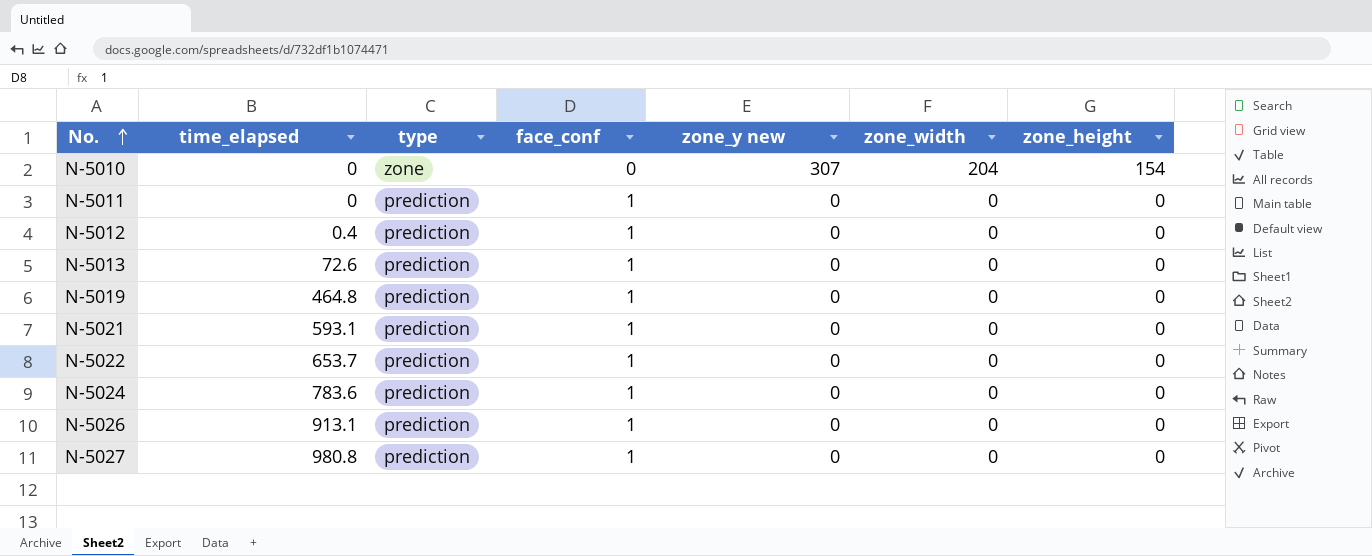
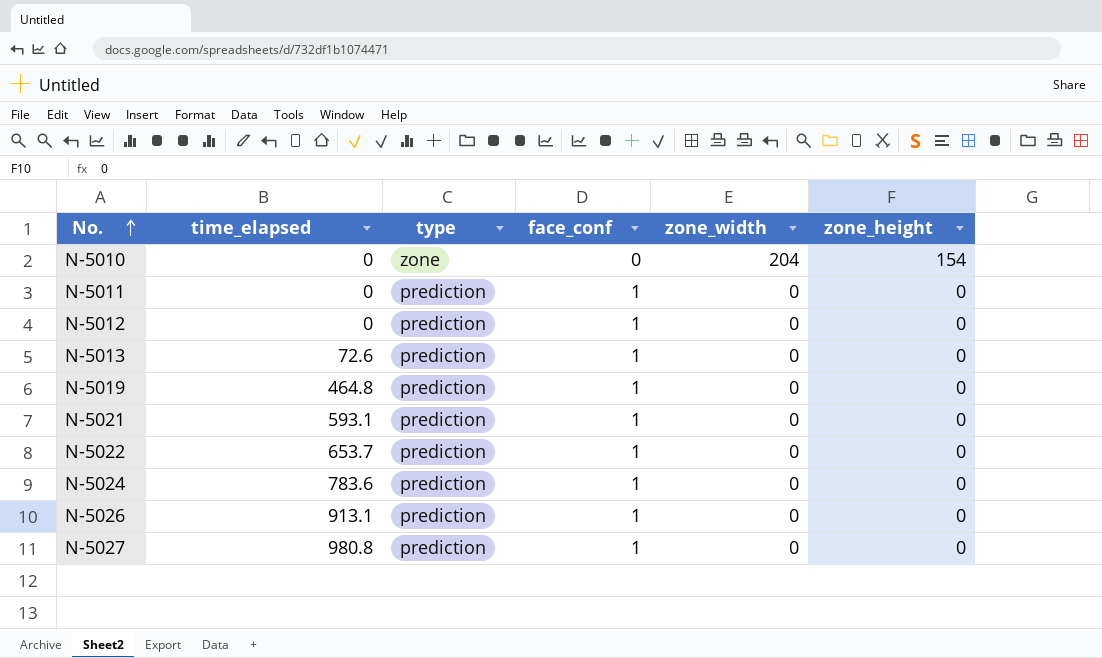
column zone_y new | position: 5 -> none
N-5012 | time_elapsed: 0.4 -> 0

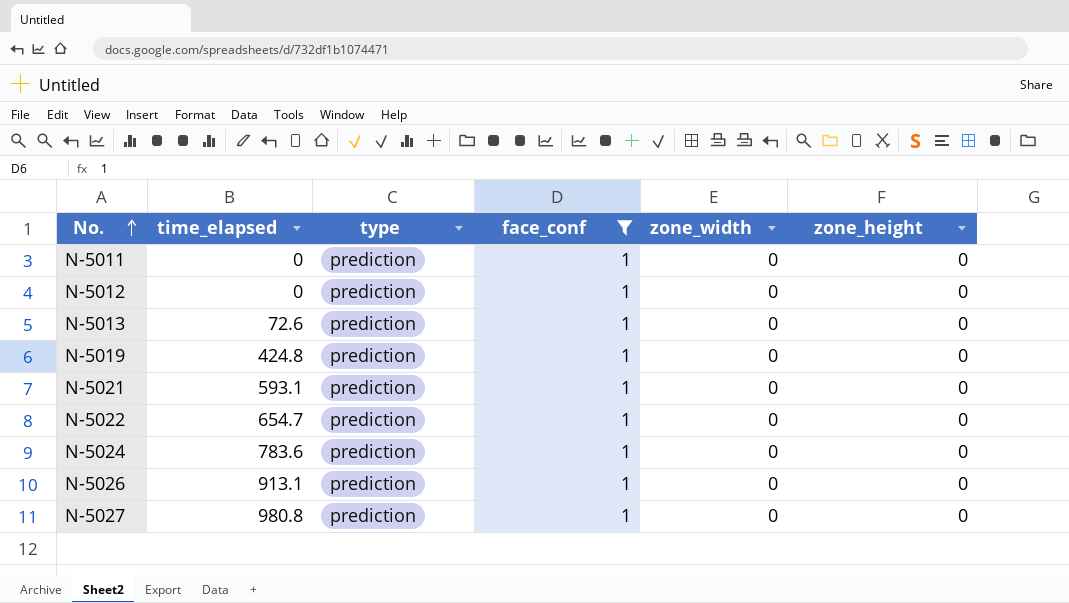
filter: none -> face_conf = 1
N-5019 | time_elapsed: 464.8 -> 424.8
N-5022 | time_elapsed: 653.7 -> 654.7

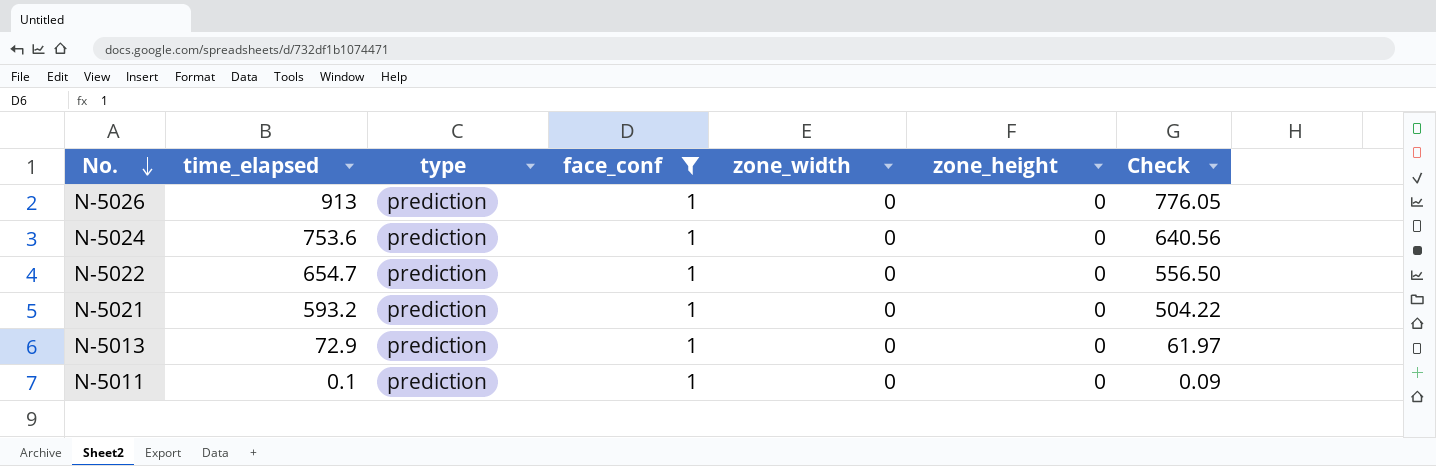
row order: No. ascending -> No. descending
column Check | formula: none -> [time_elapsed] * 0.85
row N-5012: 0 | prediction | 1 | 0 | 0 -> none
row N-5019: 424.8 | prediction | 1 | 0 | 0 -> none
row N-5027: 980.8 | prediction | 1 | 0 | 0 -> none
N-5026 | time_elapsed: 913.1 -> 913
N-5024 | time_elapsed: 783.6 -> 753.6
N-5021 | time_elapsed: 593.1 -> 593.2
N-5013 | time_elapsed: 72.6 -> 72.9
N-5011 | time_elapsed: 0 -> 0.1

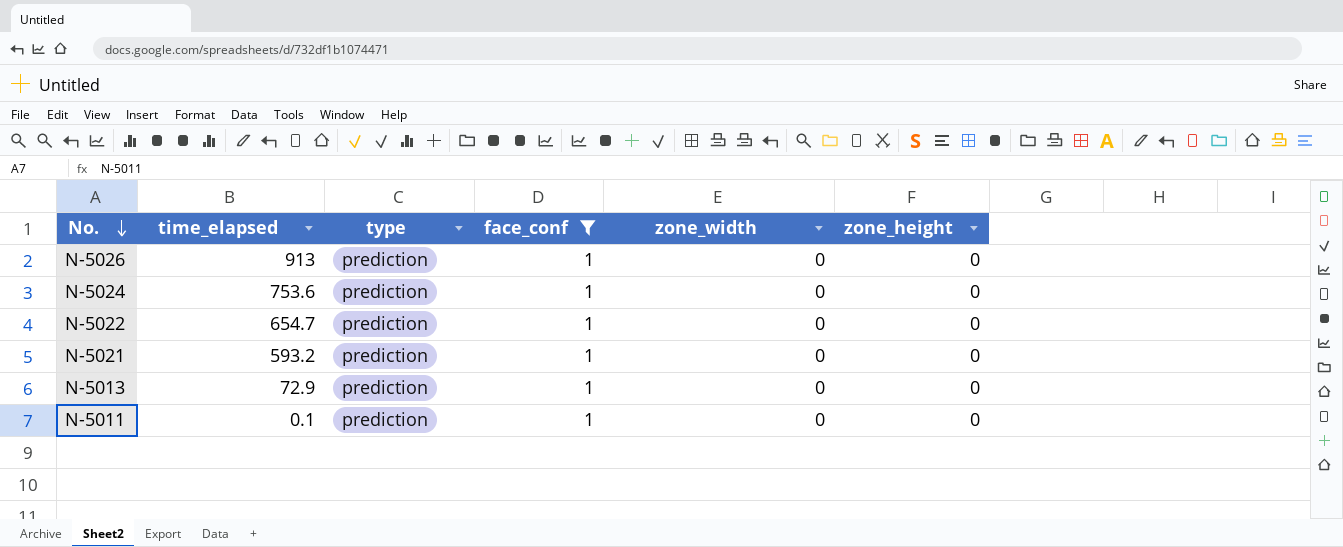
column Check | formula: [time_elapsed] * 0.85 -> none

